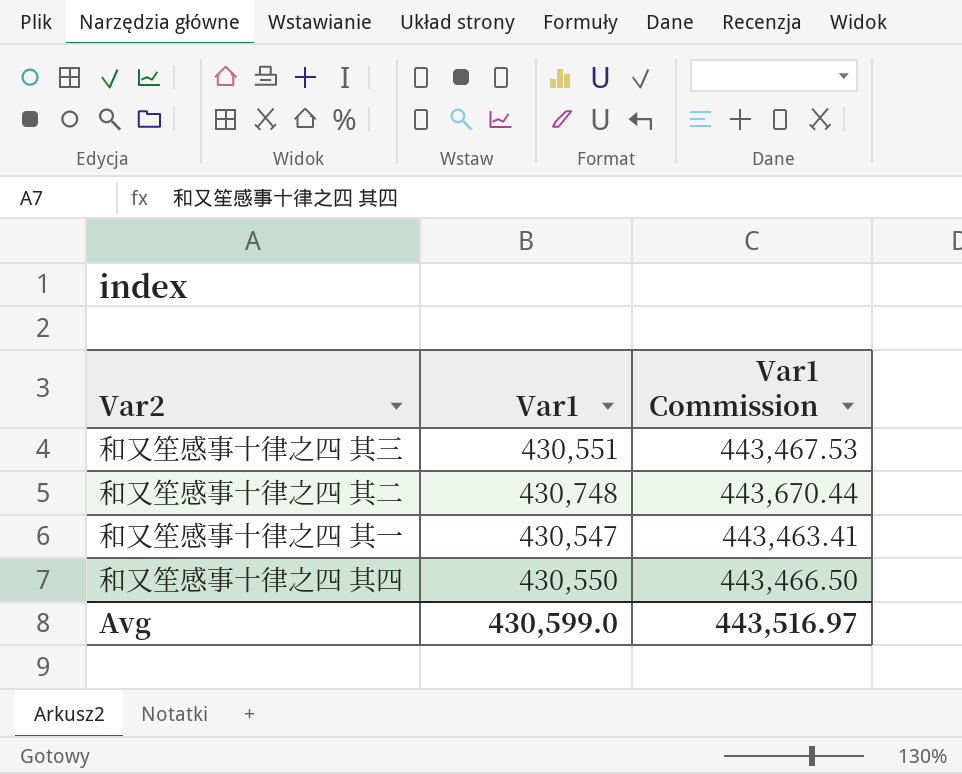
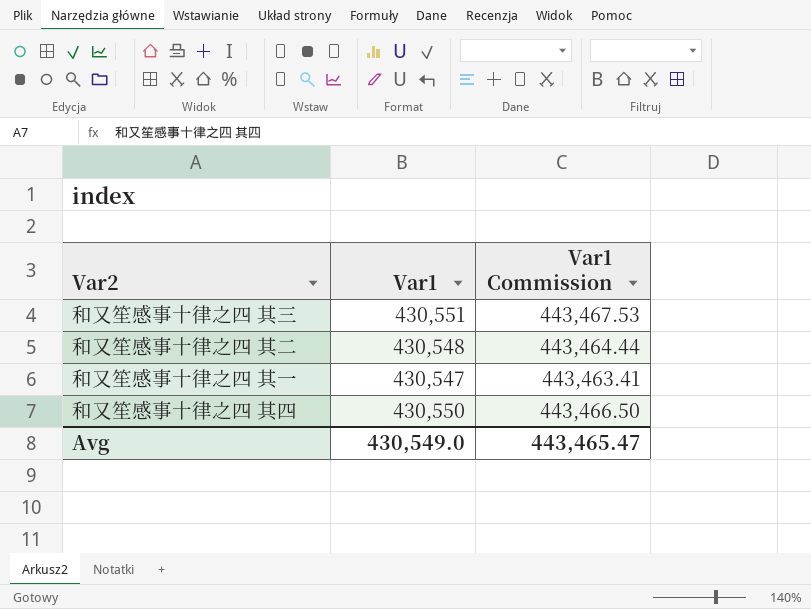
和又笙感事十律之四 其二 | Var1: 430,748 -> 430,548
和又笙感事十律之四 其二 | Var1 Commission: 443,670.44 -> 443,464.44
Avg | Var1: 430,599.0 -> 430,549.0
Avg | Var1 Commission: 443,516.97 -> 443,465.47

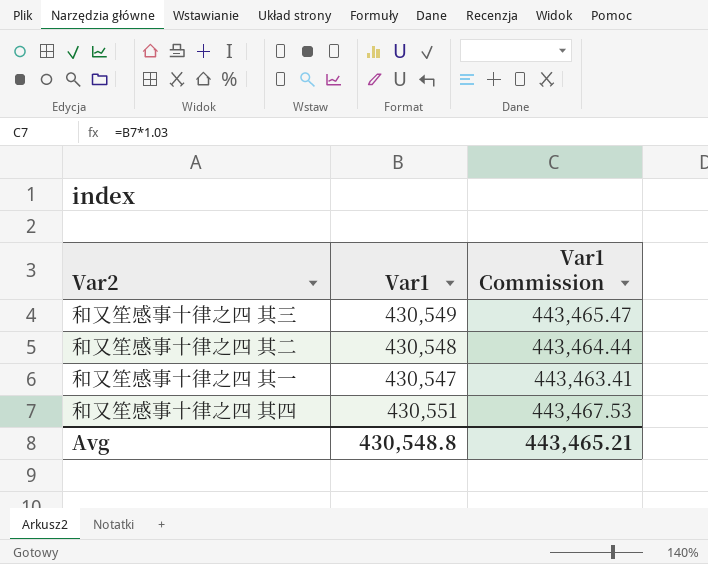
和又笙感事十律之四 其三 | Var1: 430,551 -> 430,549
和又笙感事十律之四 其三 | Var1 Commission: 443,467.53 -> 443,465.47
和又笙感事十律之四 其四 | Var1: 430,550 -> 430,551
和又笙感事十律之四 其四 | Var1 Commission: 443,466.50 -> 443,467.53
Avg | Var1: 430,549.0 -> 430,548.8
Avg | Var1 Commission: 443,465.47 -> 443,465.21

